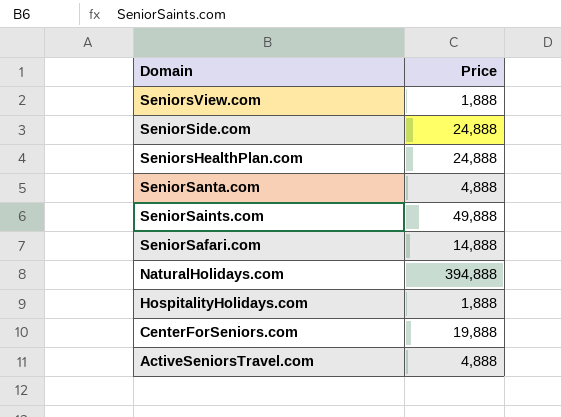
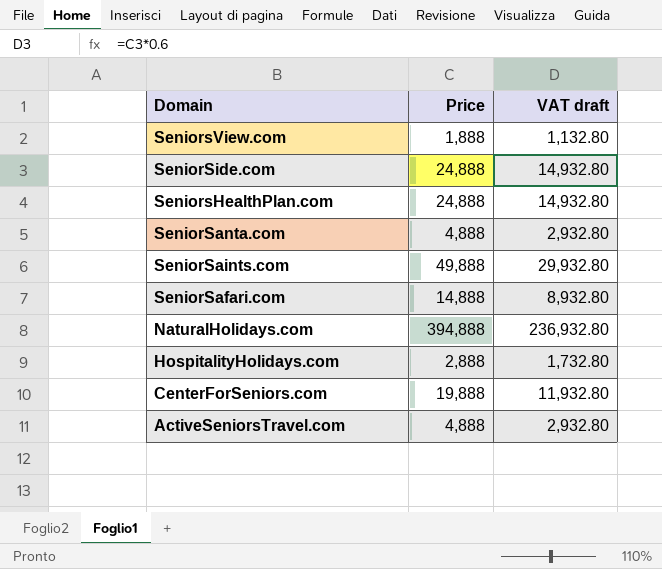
column VAT draft | formula: none -> [Price] * 0.6
HospitalityHolidays.com | Price: 1,888 -> 2,888

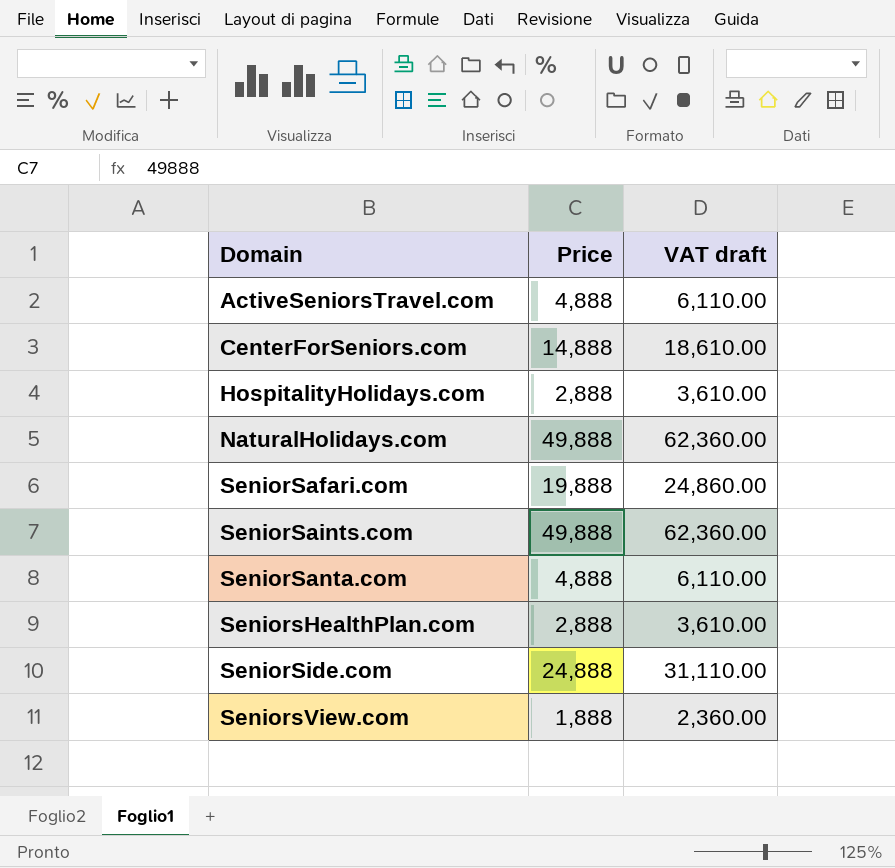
row order: Domain descending -> Domain ascending
column VAT draft | formula: [Price] * 0.6 -> [Price] * 1.25
CenterForSeniors.com | Price: 19,888 -> 14,888
NaturalHolidays.com | Price: 394,888 -> 49,888
SeniorSafari.com | Price: 14,888 -> 19,888
SeniorsHealthPlan.com | Price: 24,888 -> 2,888

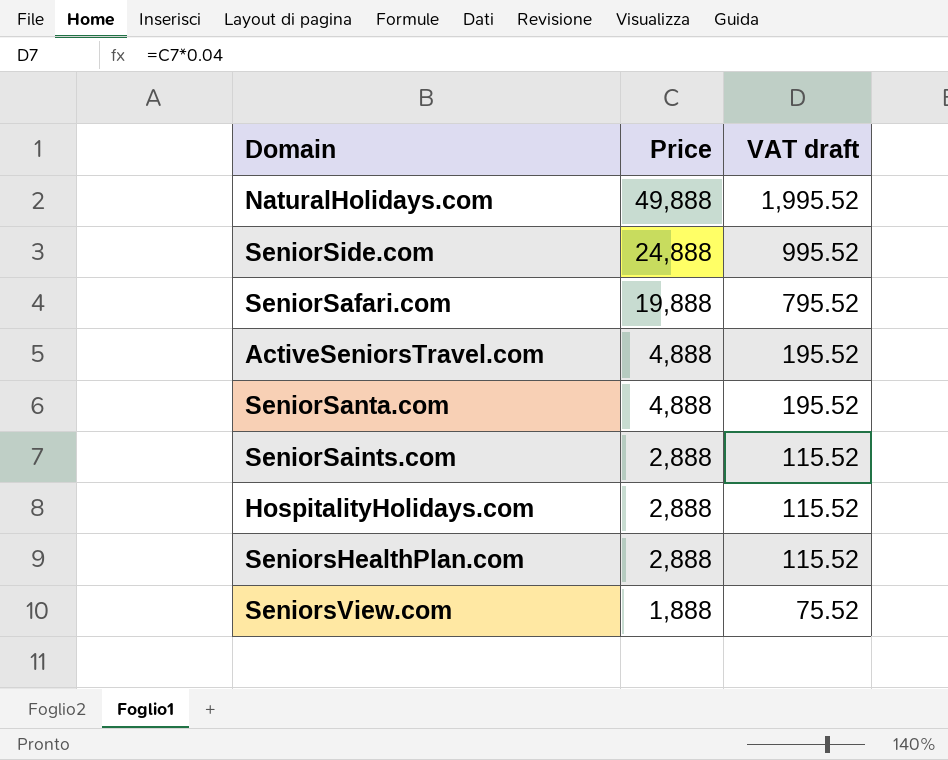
row order: Domain ascending -> Price descending
column VAT draft | formula: [Price] * 1.25 -> [Price] * 0.04
row CenterForSeniors.com: 14,888 | 18,610.00 -> none
SeniorSaints.com | Price: 49,888 -> 2,888

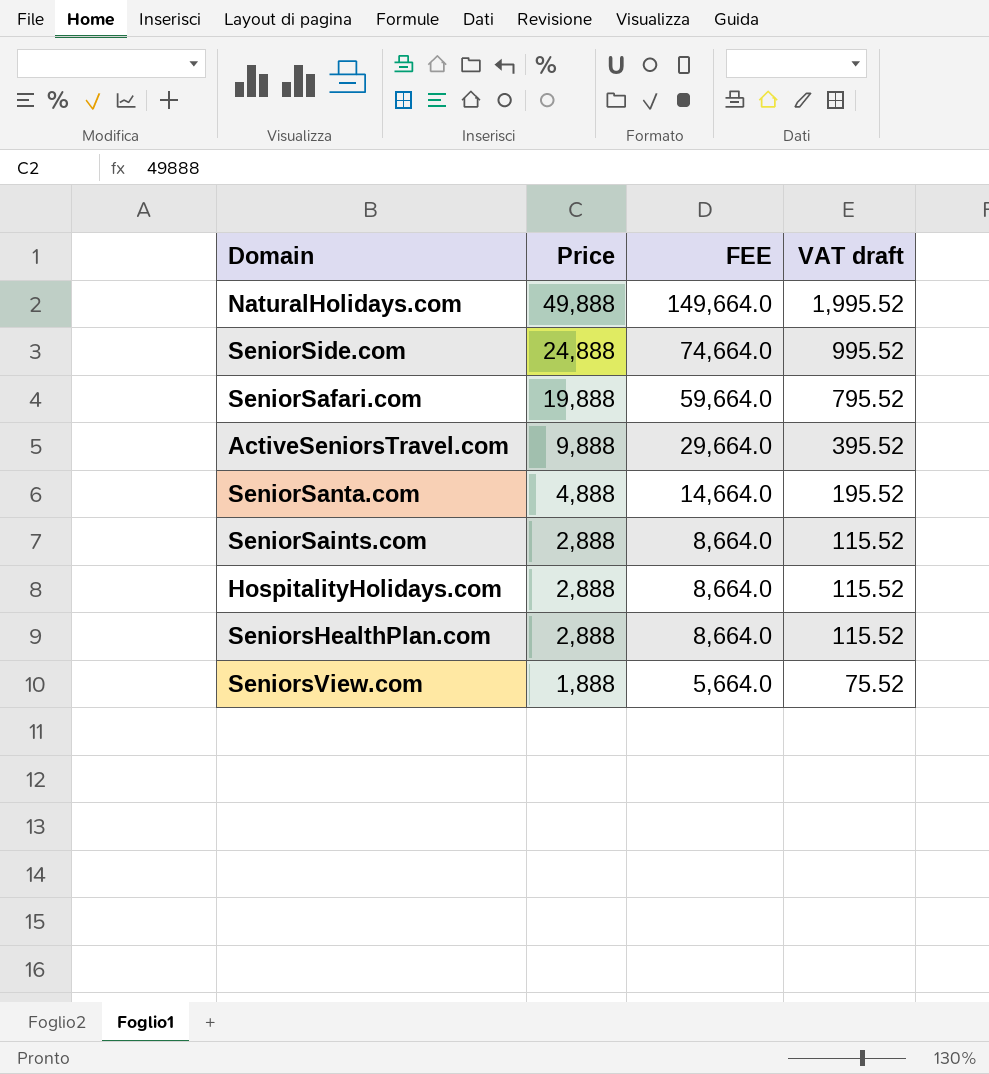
column FEE | formula: none -> [Price] * 3
ActiveSeniorsTravel.com | Price: 4,888 -> 9,888
ActiveSeniorsTravel.com | VAT draft: 195.52 -> 395.52

